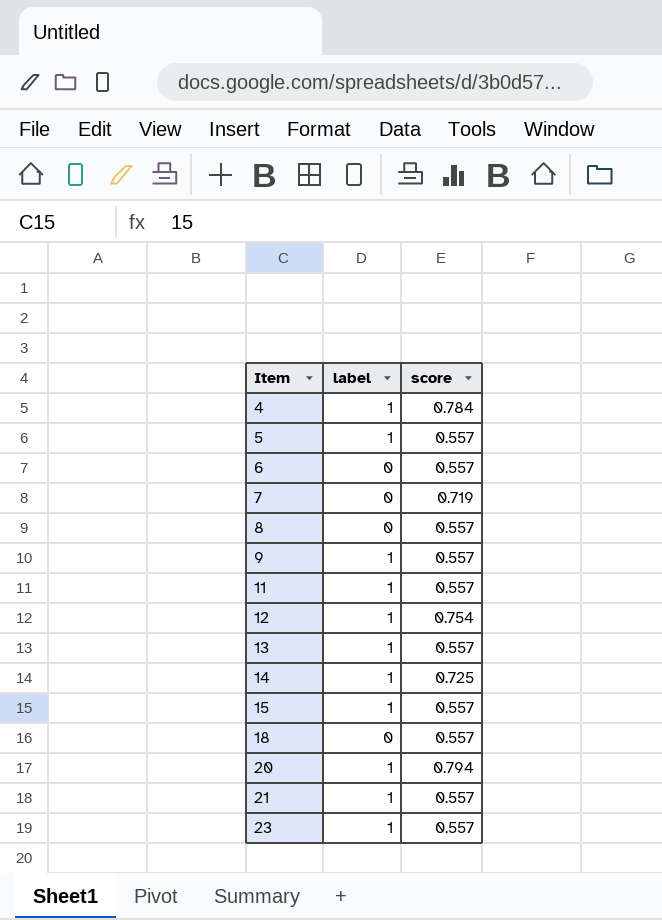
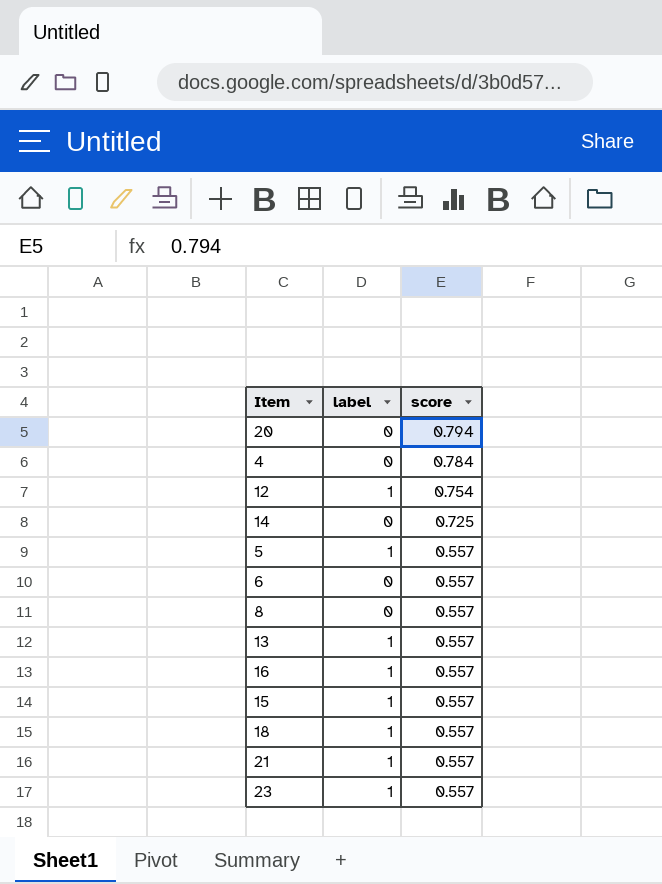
row order: Item ascending -> score descending
row 7: 0 | 0.719 -> none
row 9: 1 | 0.557 -> none
row 11: 1 | 0.557 -> none
20 | label: 1 -> 0
4 | label: 1 -> 0
14 | label: 1 -> 0
row 16: none -> 1 | 0.557
18 | label: 0 -> 1

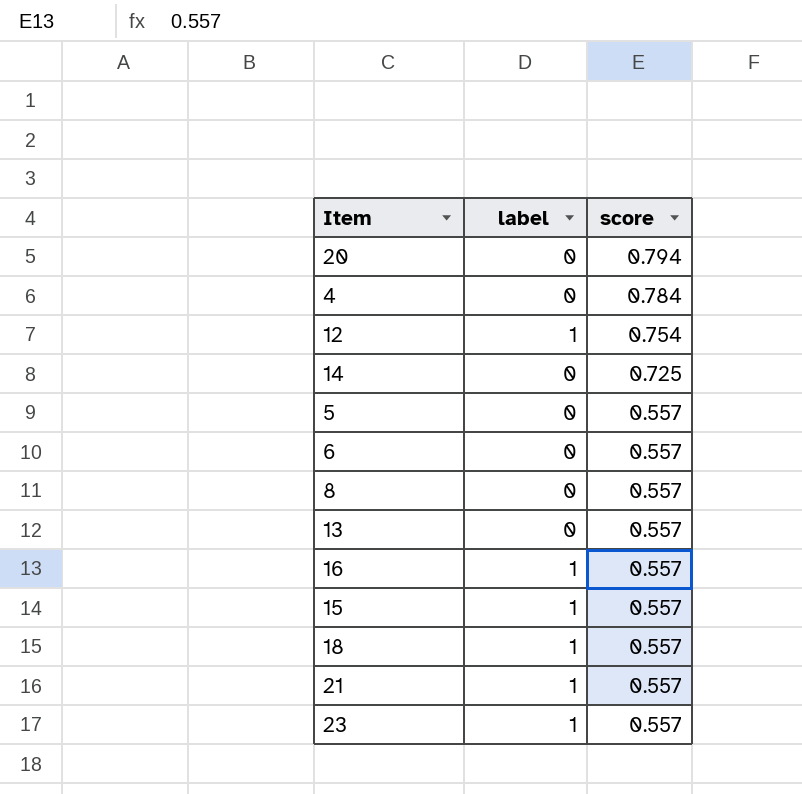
5 | label: 1 -> 0
13 | label: 1 -> 0

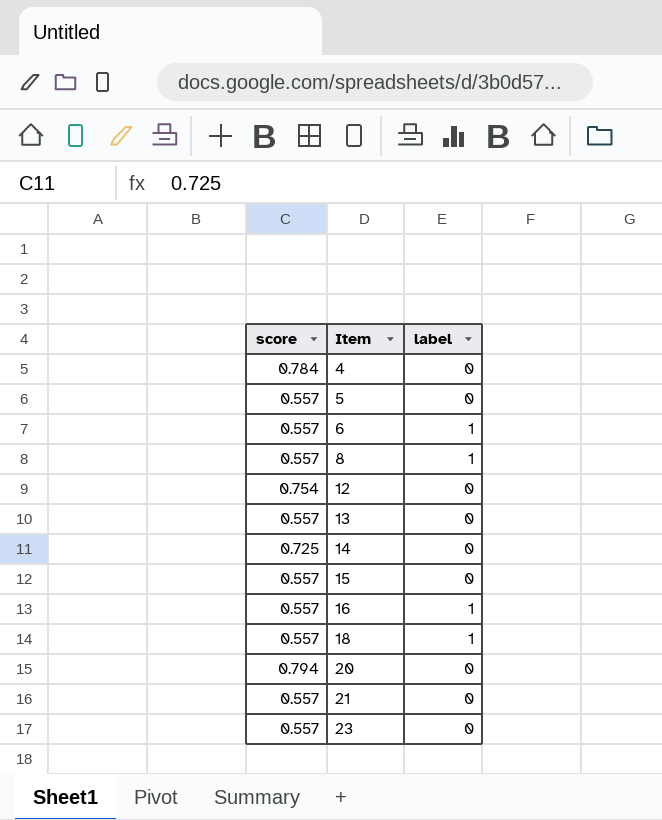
row order: score descending -> Item ascending
column score | position: 3 -> 1
6 | label: 0 -> 1
8 | label: 0 -> 1
12 | label: 1 -> 0
15 | label: 1 -> 0
21 | label: 1 -> 0
23 | label: 1 -> 0

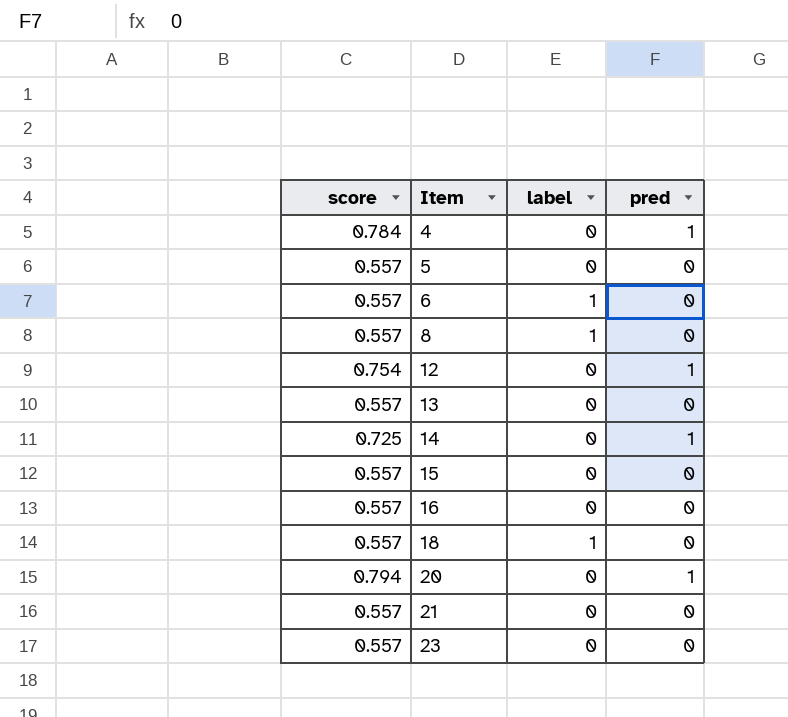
column pred | position: none -> 4
16 | label: 1 -> 0

